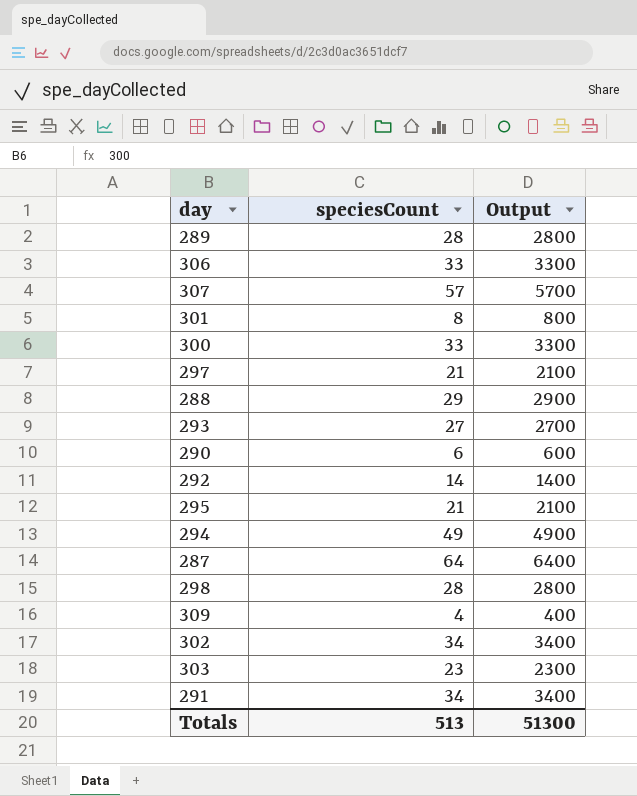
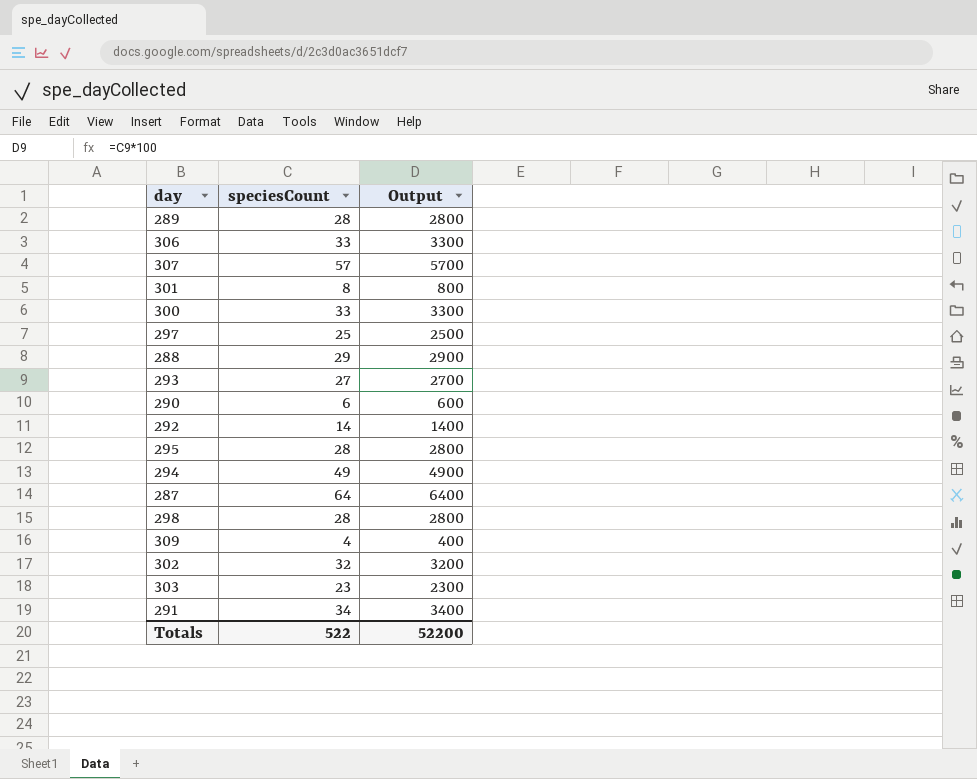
297 | speciesCount: 21 -> 25
297 | Output: 2100 -> 2500
295 | speciesCount: 21 -> 28
295 | Output: 2100 -> 2800
302 | speciesCount: 34 -> 32
302 | Output: 3400 -> 3200
Totals | speciesCount: 513 -> 522
Totals | Output: 51300 -> 52200

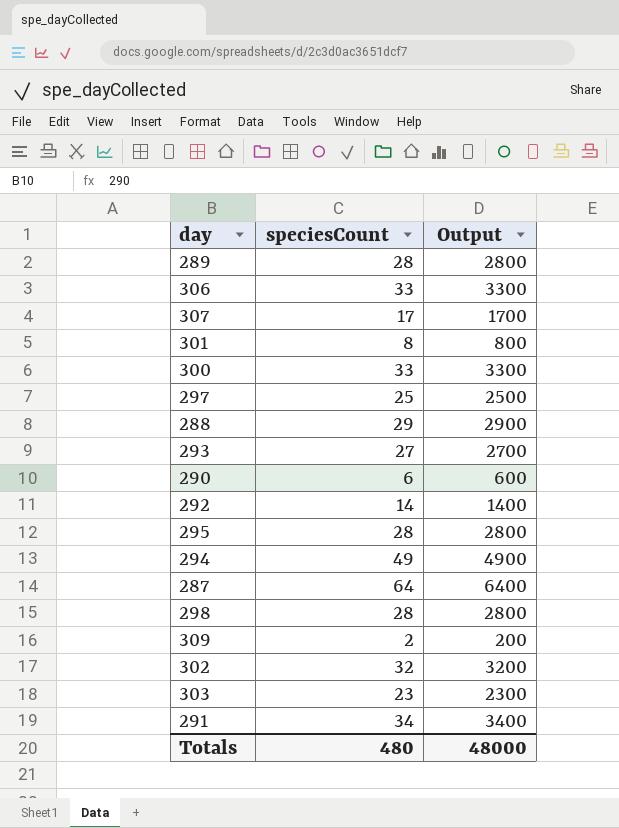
307 | speciesCount: 57 -> 17
307 | Output: 5700 -> 1700
309 | speciesCount: 4 -> 2
309 | Output: 400 -> 200
Totals | speciesCount: 522 -> 480
Totals | Output: 52200 -> 48000

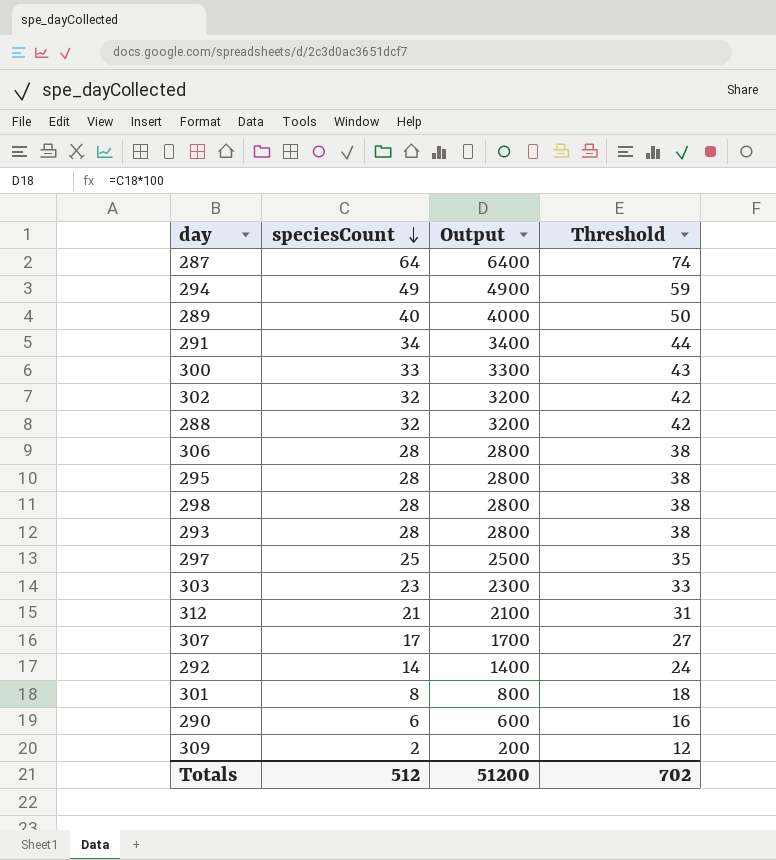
row order: none -> speciesCount descending
column Threshold | formula: none -> [speciesCount] + 10
289 | speciesCount: 28 -> 40
289 | Output: 2800 -> 4000
288 | speciesCount: 29 -> 32
288 | Output: 2900 -> 3200
306 | speciesCount: 33 -> 28
306 | Output: 3300 -> 2800
293 | speciesCount: 27 -> 28
293 | Output: 2700 -> 2800
row 312: none -> 21 | 2100 | 31
Totals | speciesCount: 480 -> 512
Totals | Output: 48000 -> 51200

